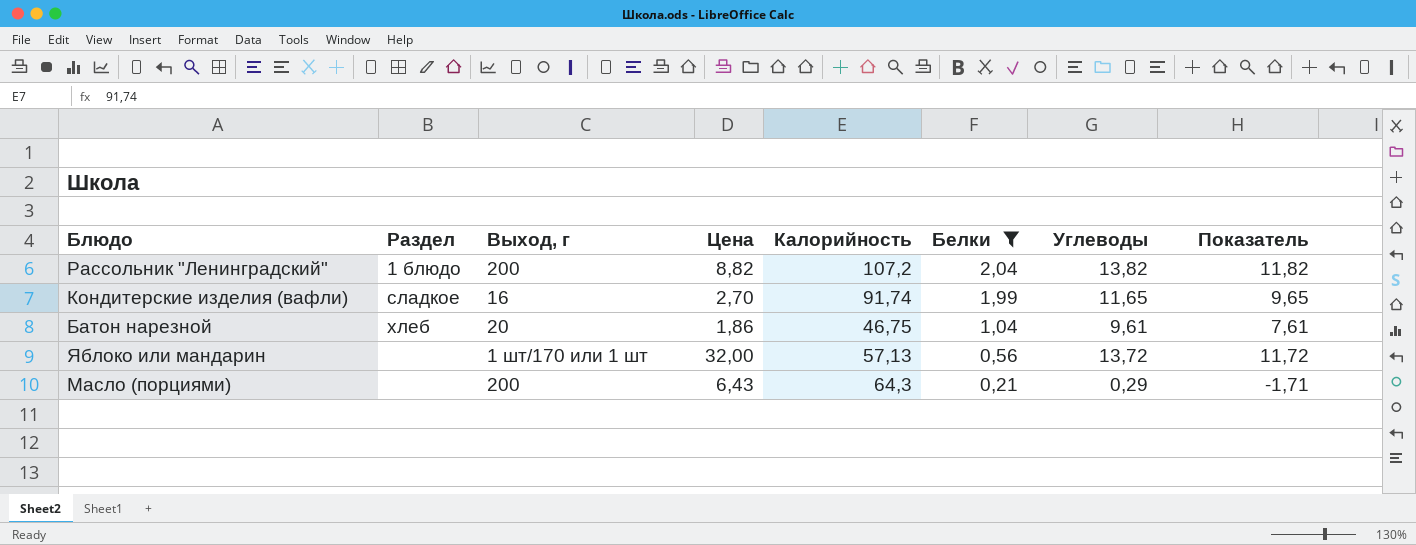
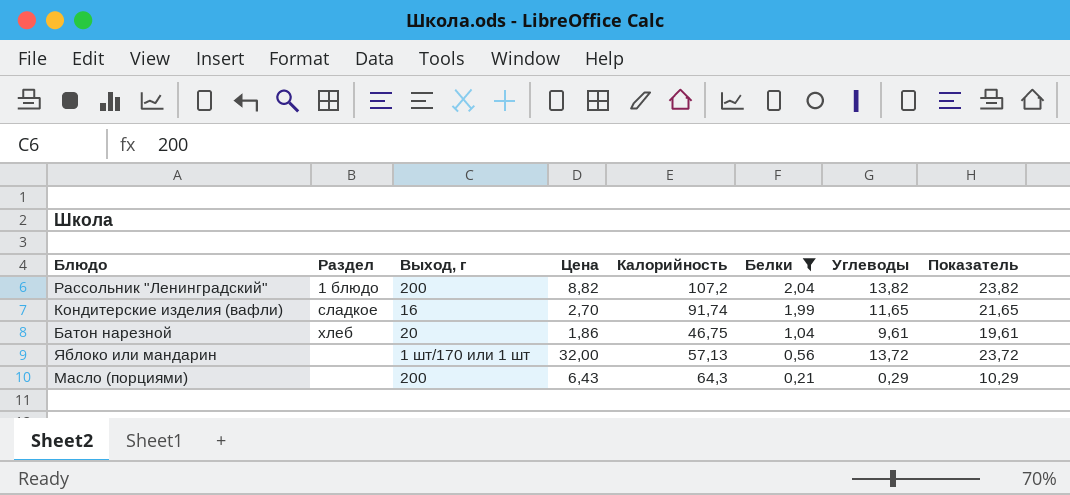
column Показатель | formula: [Углеводы] - 2 -> [Углеводы] + 10

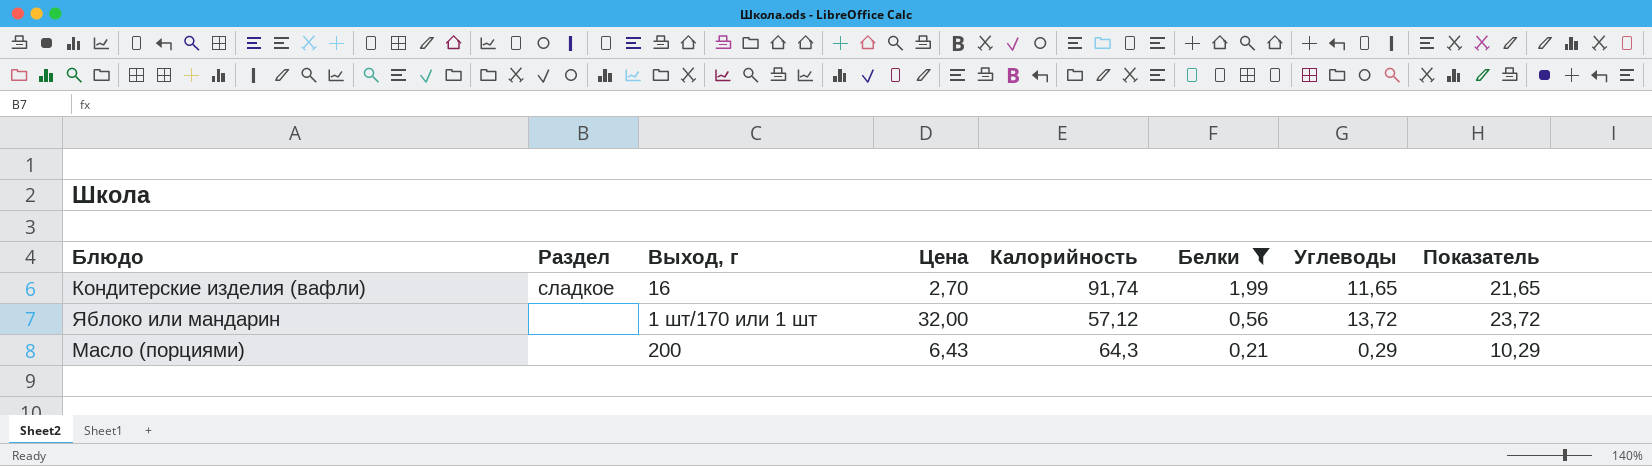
row Рассольник "Ленинградский": 1 блюдо | 200 | 8,82 | 107,2 | 2,04 | 13,82 | 23,82 -> none
row Батон нарезной: хлеб | 20 | 1,86 | 46,75 | 1,04 | 9,61 | 19,61 -> none
Яблоко или мандарин | Калорийность: 57,13 -> 57,12

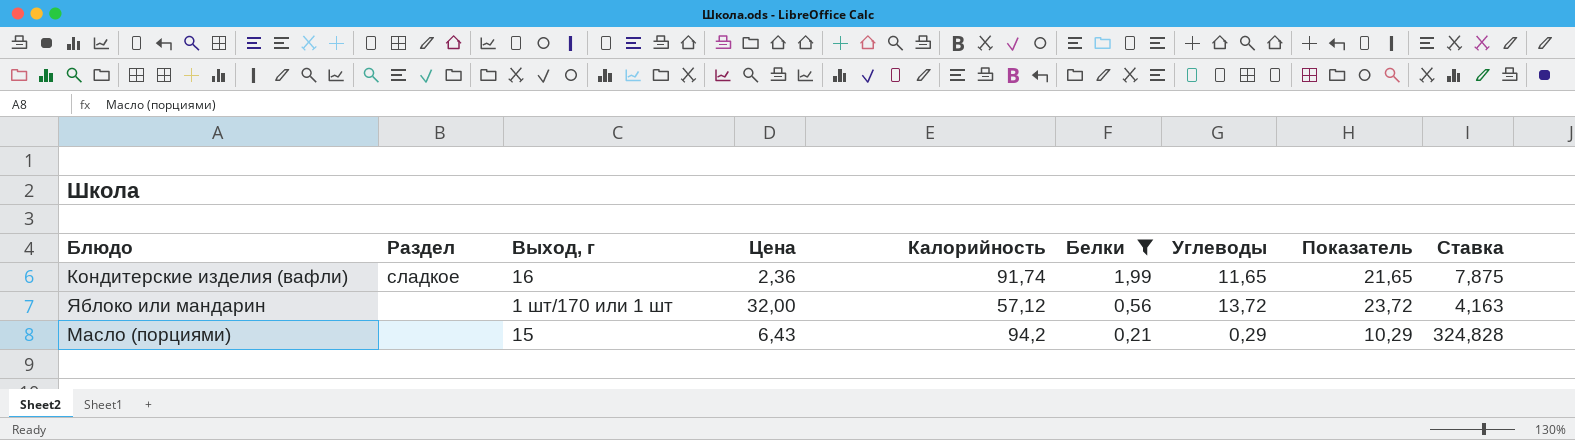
column Ставка | formula: none -> [Калорийность] / [Углеводы]
Кондитерские изделия (вафли) | Цена: 2,70 -> 2,36
Масло (порциями) | Выход, г: 200 -> 15
Масло (порциями) | Калорийность: 64,3 -> 94,2

